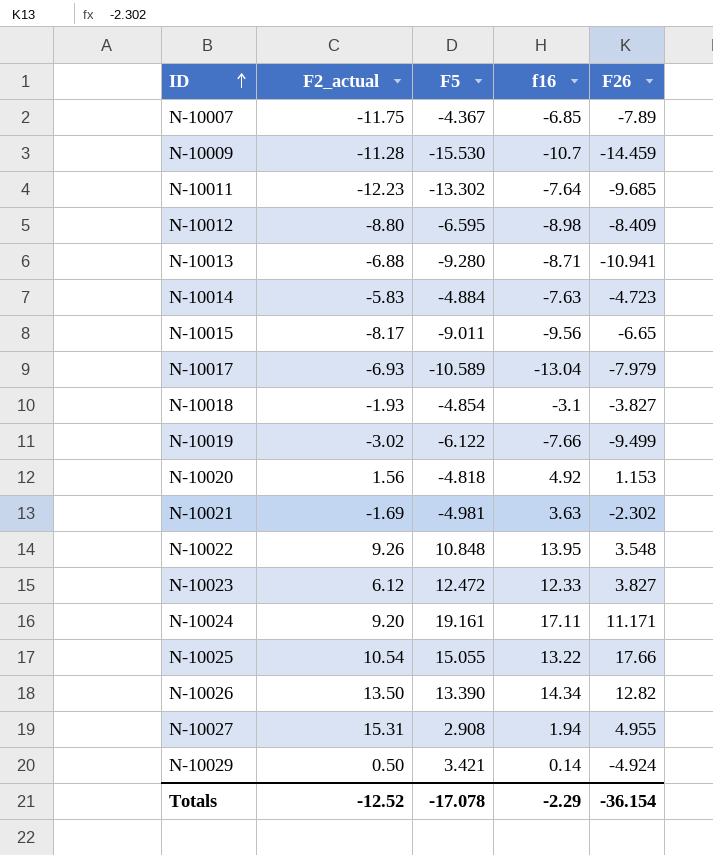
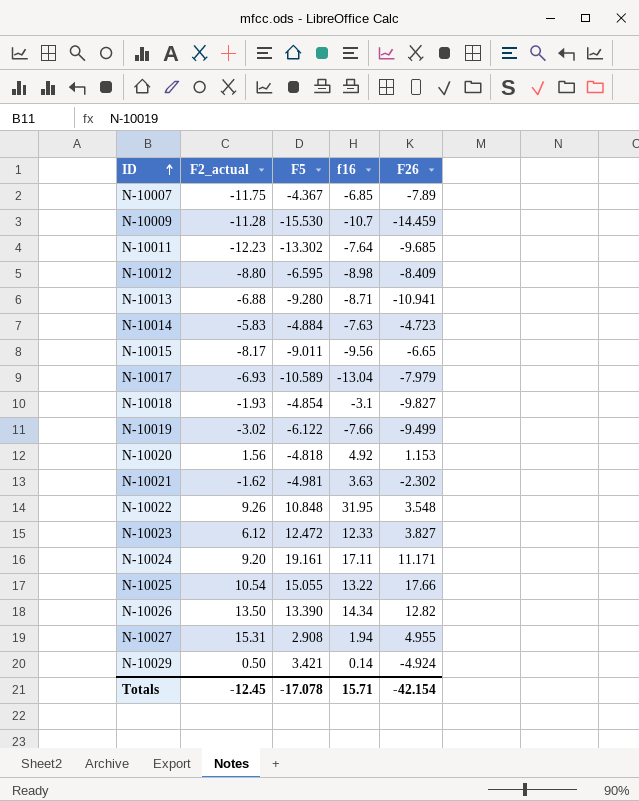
N-10018 | F26: -3.827 -> -9.827
N-10021 | F2_actual: -1.69 -> -1.62
N-10022 | f16: 13.95 -> 31.95
Totals | F2_actual: -12.52 -> -12.45
Totals | f16: -2.29 -> 15.71
Totals | F26: -36.154 -> -42.154

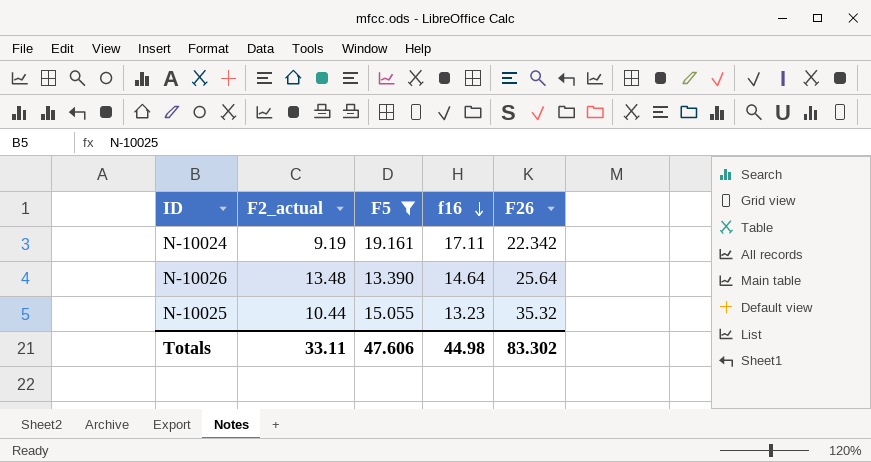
filter: none -> F5 >= 13.390
row order: ID ascending -> f16 descending
N-10024 | F2_actual: 9.20 -> 9.19
N-10024 | F26: 11.171 -> 22.342
N-10026 | F2_actual: 13.50 -> 13.48
N-10026 | f16: 14.34 -> 14.64
N-10026 | F26: 12.82 -> 25.64
N-10025 | F2_actual: 10.54 -> 10.44
N-10025 | f16: 13.22 -> 13.23
N-10025 | F26: 17.66 -> 35.32
Totals | F2_actual: -12.45 -> 33.11
Totals | F5: -17.078 -> 47.606
Totals | f16: 15.71 -> 44.98
Totals | F26: -42.154 -> 83.302

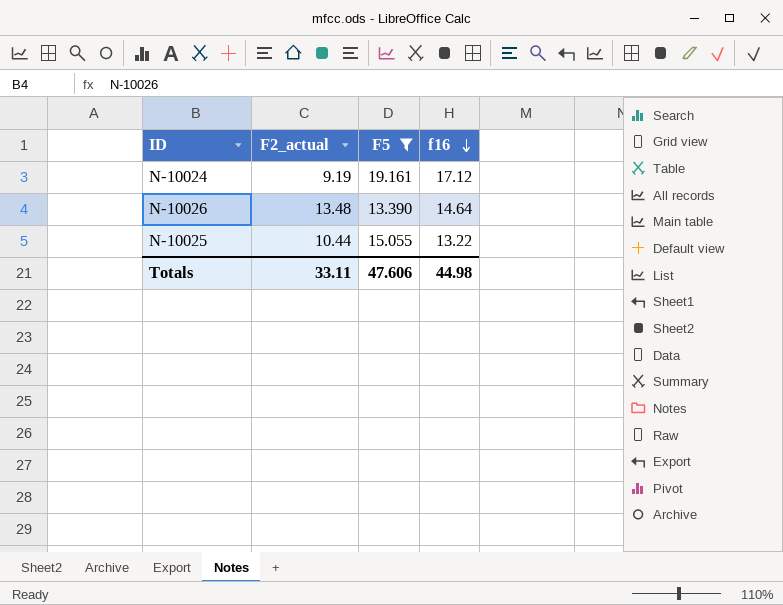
column F26 | position: 5 -> none
N-10024 | f16: 17.11 -> 17.12
N-10025 | f16: 13.23 -> 13.22

